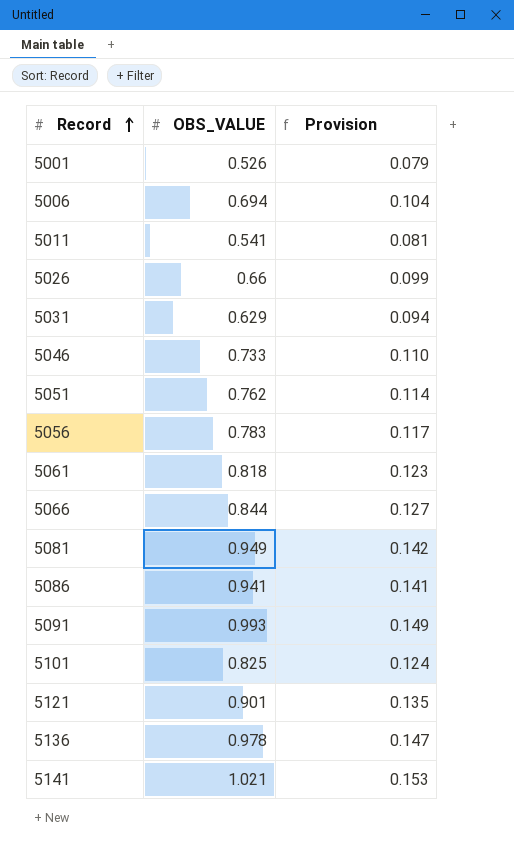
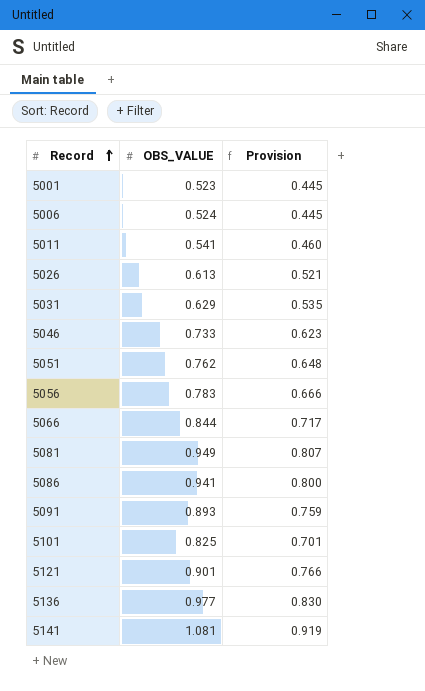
column Provision | formula: [OBS_VALUE] * 0.15 -> [OBS_VALUE] * 0.85
row 5061: 0.818 | 0.123 -> none
5001 | OBS_VALUE: 0.526 -> 0.523
5006 | OBS_VALUE: 0.694 -> 0.524
5026 | OBS_VALUE: 0.66 -> 0.613
5091 | OBS_VALUE: 0.993 -> 0.893
5136 | OBS_VALUE: 0.978 -> 0.977
5141 | OBS_VALUE: 1.021 -> 1.081

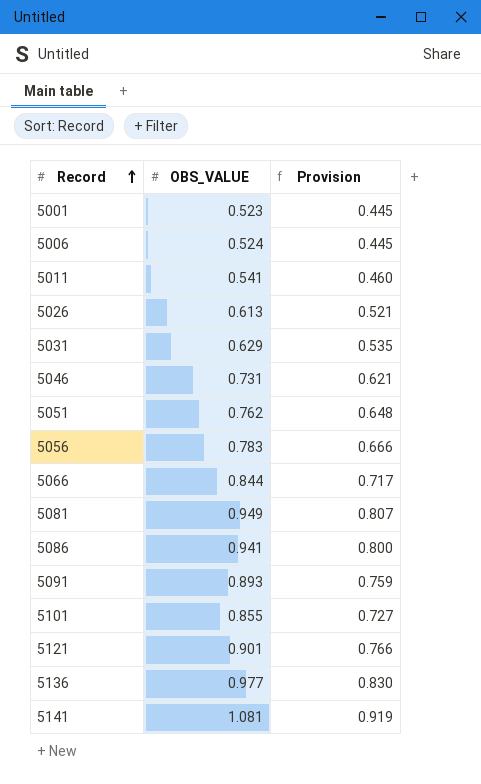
5046 | OBS_VALUE: 0.733 -> 0.731
5046 | Provision: 0.623 -> 0.621
5101 | OBS_VALUE: 0.825 -> 0.855
5101 | Provision: 0.701 -> 0.727

